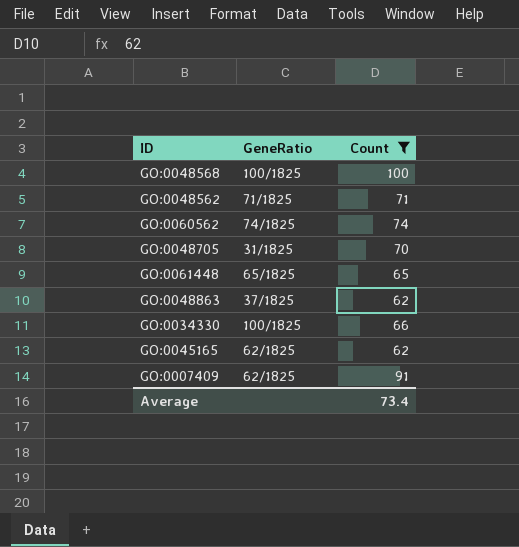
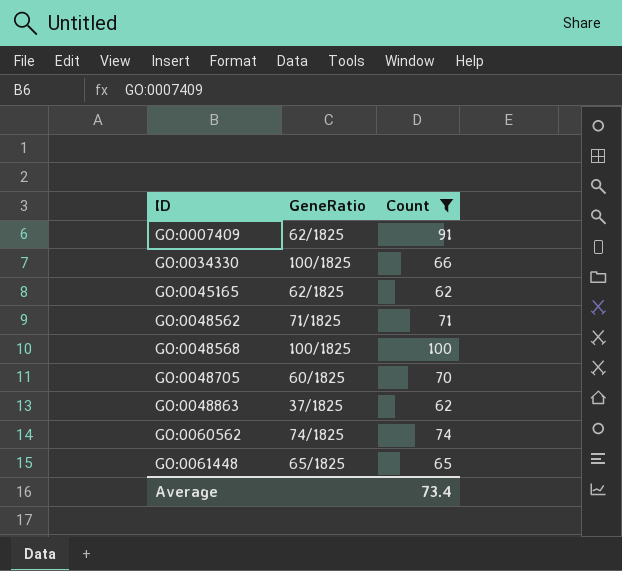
row order: none -> ID ascending
GO:0048705 | GeneRatio: 31/1825 -> 60/1825

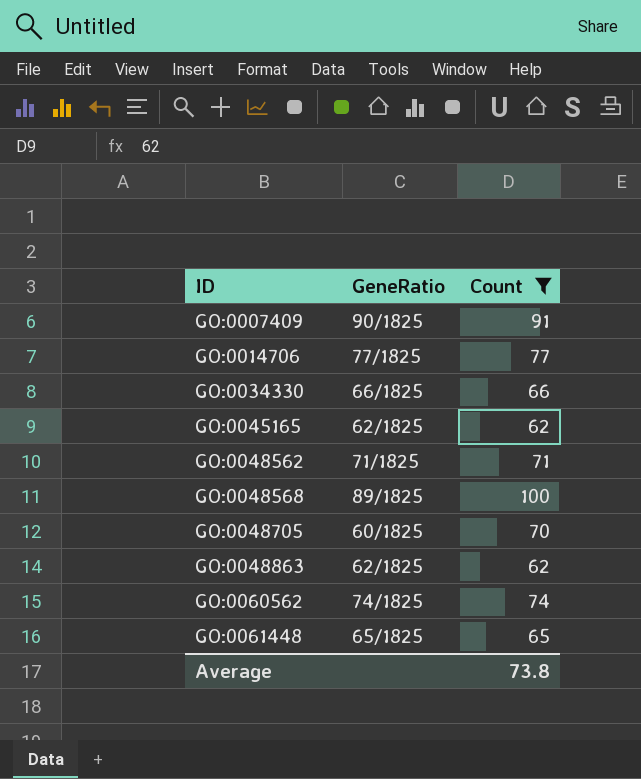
GO:0007409 | GeneRatio: 62/1825 -> 90/1825
row GO:0014706: none -> 77/1825 | 77
GO:0034330 | GeneRatio: 100/1825 -> 66/1825
GO:0048568 | GeneRatio: 100/1825 -> 89/1825
GO:0048863 | GeneRatio: 37/1825 -> 62/1825
Average | Count: 73.4 -> 73.8

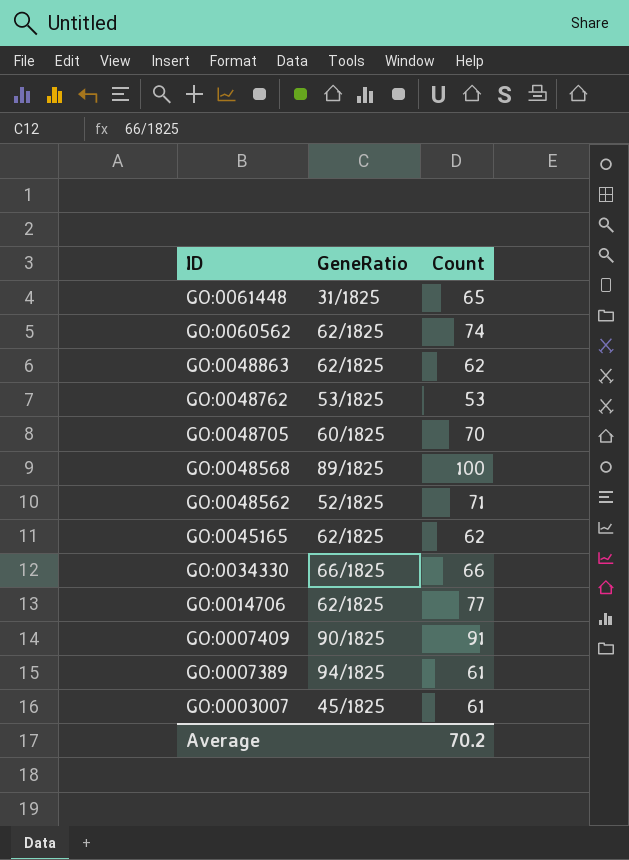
filter: Count >= 62 -> none
row order: ID ascending -> ID descending
GO:0061448 | GeneRatio: 65/1825 -> 31/1825
GO:0060562 | GeneRatio: 74/1825 -> 62/1825
GO:0048562 | GeneRatio: 71/1825 -> 52/1825
GO:0014706 | GeneRatio: 77/1825 -> 62/1825
Average | Count: 73.8 -> 70.2

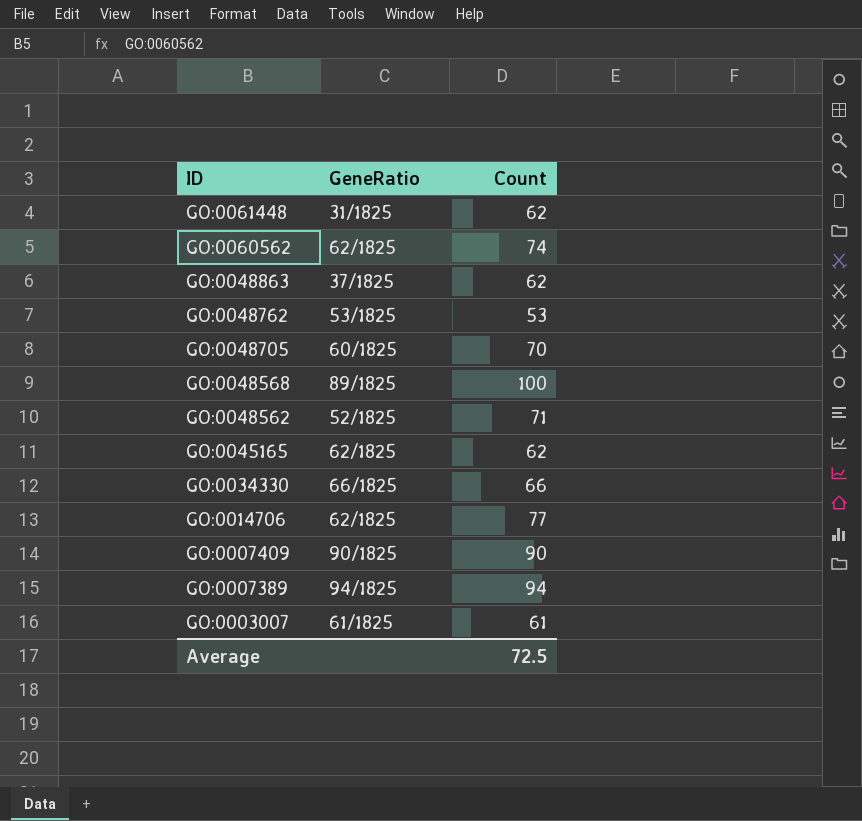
GO:0061448 | Count: 65 -> 62
GO:0048863 | GeneRatio: 62/1825 -> 37/1825
GO:0007409 | Count: 91 -> 90
GO:0007389 | Count: 61 -> 94
GO:0003007 | GeneRatio: 45/1825 -> 61/1825
Average | Count: 70.2 -> 72.5

